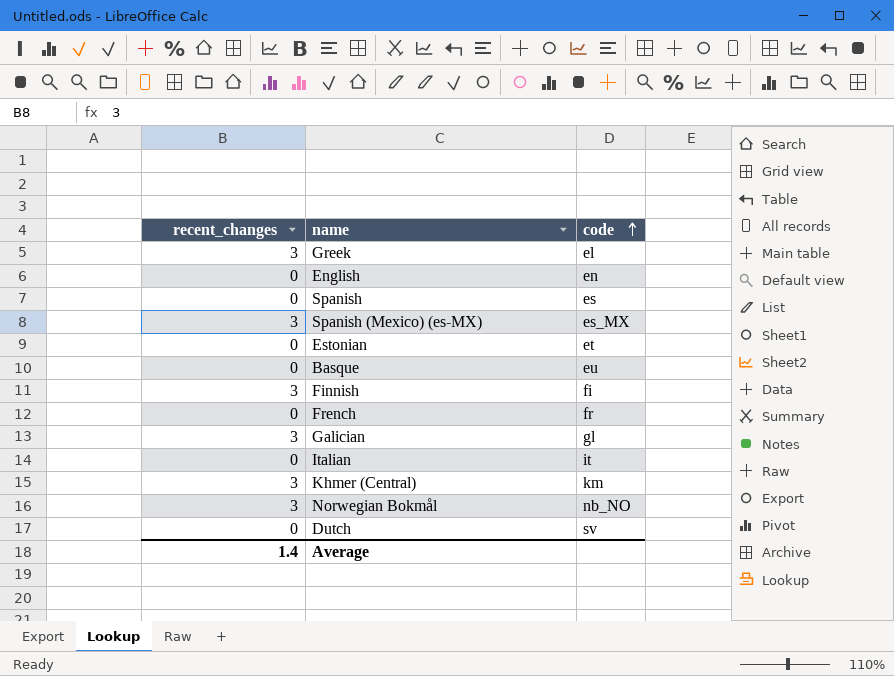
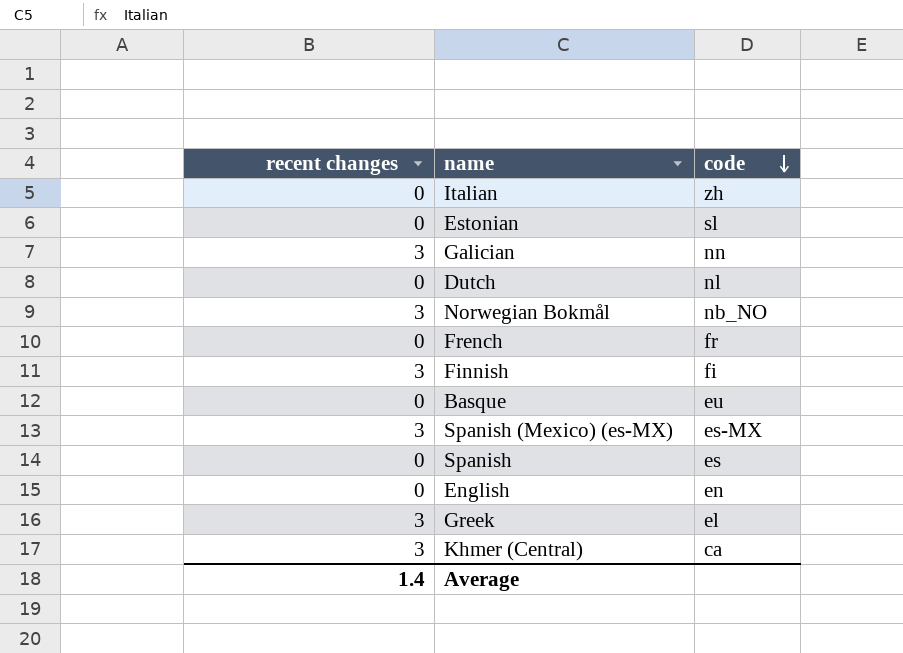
row order: code ascending -> code descending
column name: recent_changes -> recent changes
Italian | code: it -> zh
Estonian | code: et -> sl
Galician | code: gl -> nn
Dutch | code: sv -> nl
Spanish (Mexico) (es-MX) | code: es_MX -> es-MX
Khmer (Central) | code: km -> ca

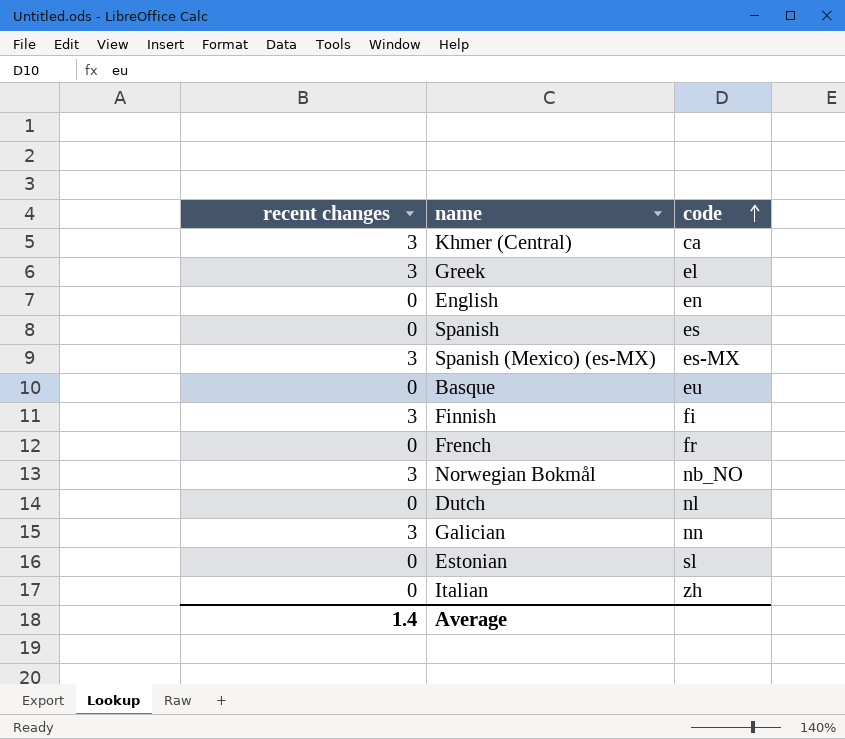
row order: code descending -> code ascending

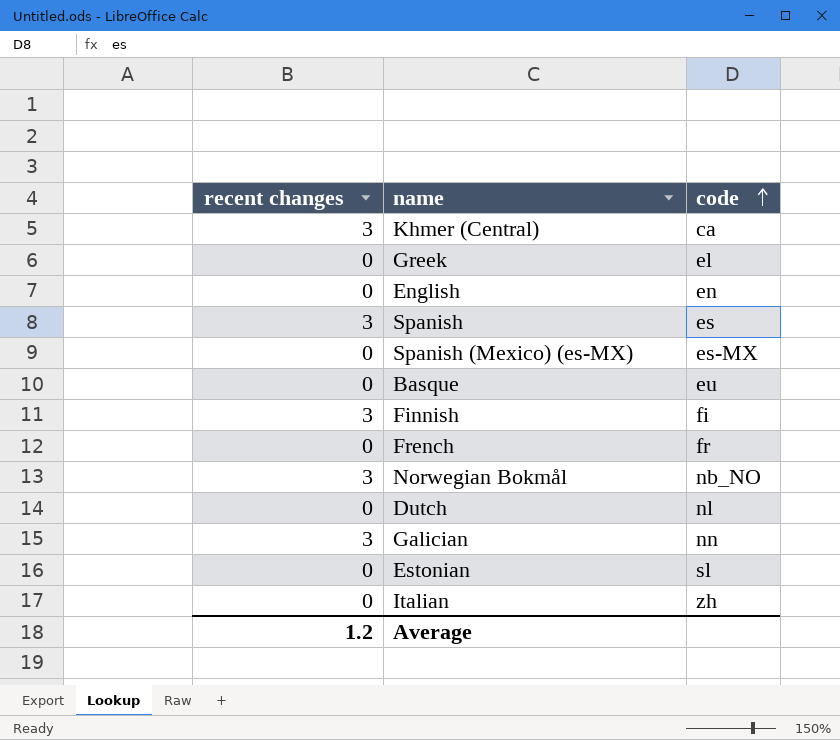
Greek | recent changes: 3 -> 0
Spanish | recent changes: 0 -> 3
Spanish (Mexico) (es-MX) | recent changes: 3 -> 0
Average | recent changes: 1.4 -> 1.2

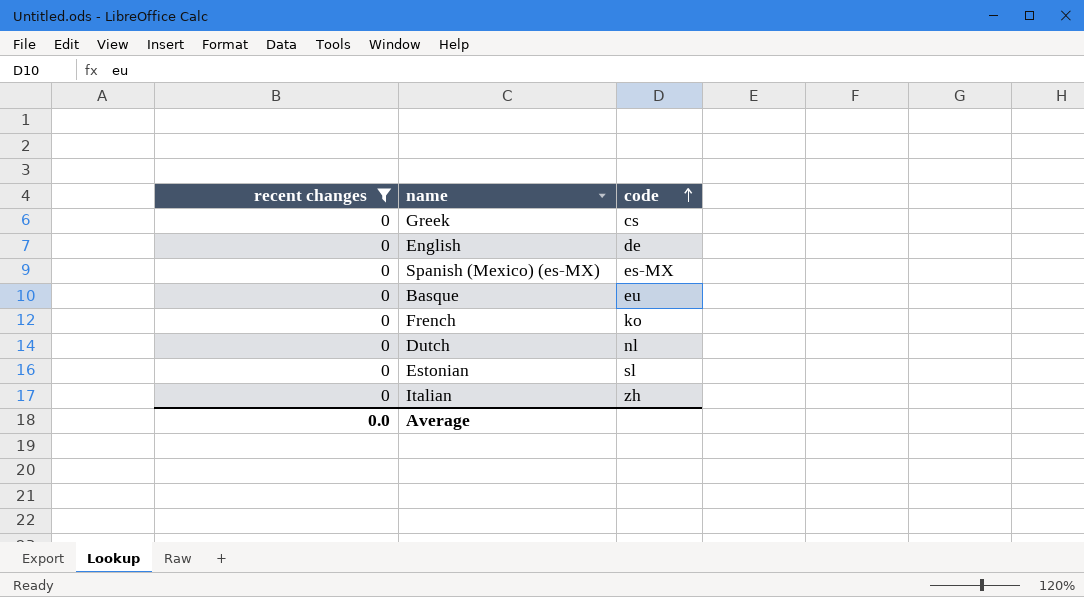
filter: none -> recent changes = 0
Greek | code: el -> cs
English | code: en -> de
French | code: fr -> ko
Average | recent changes: 1.2 -> 0.0

